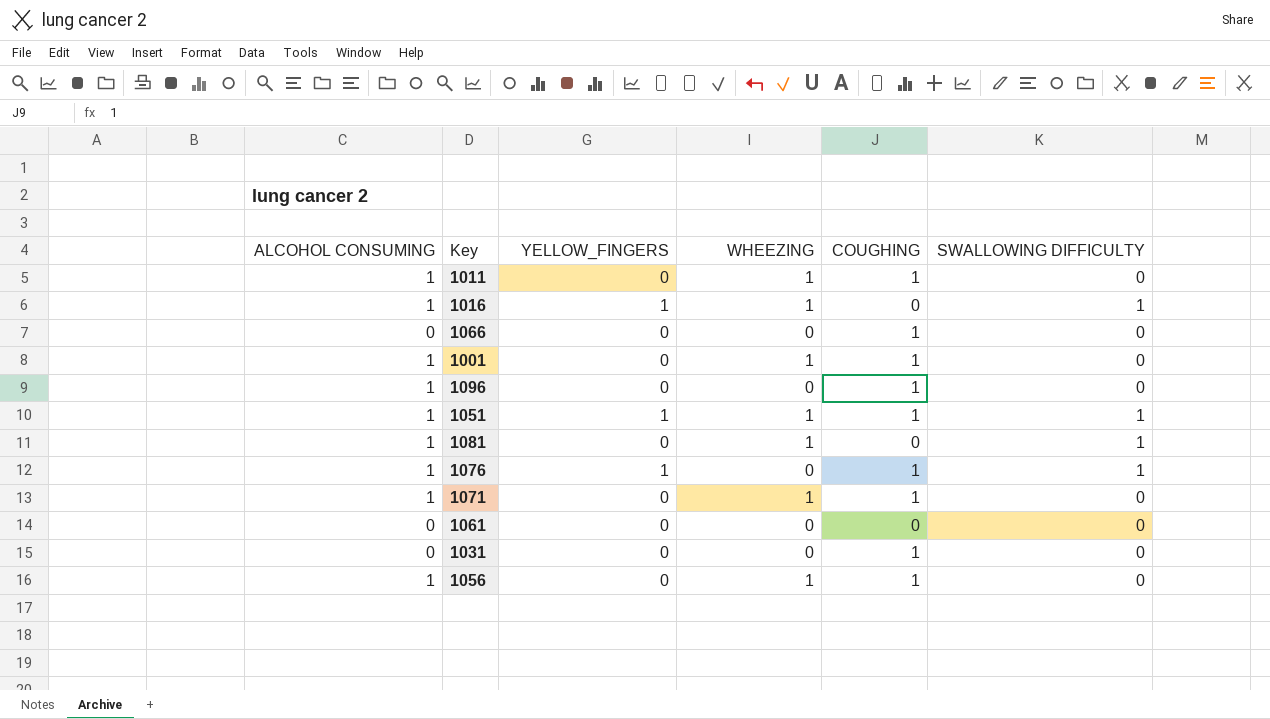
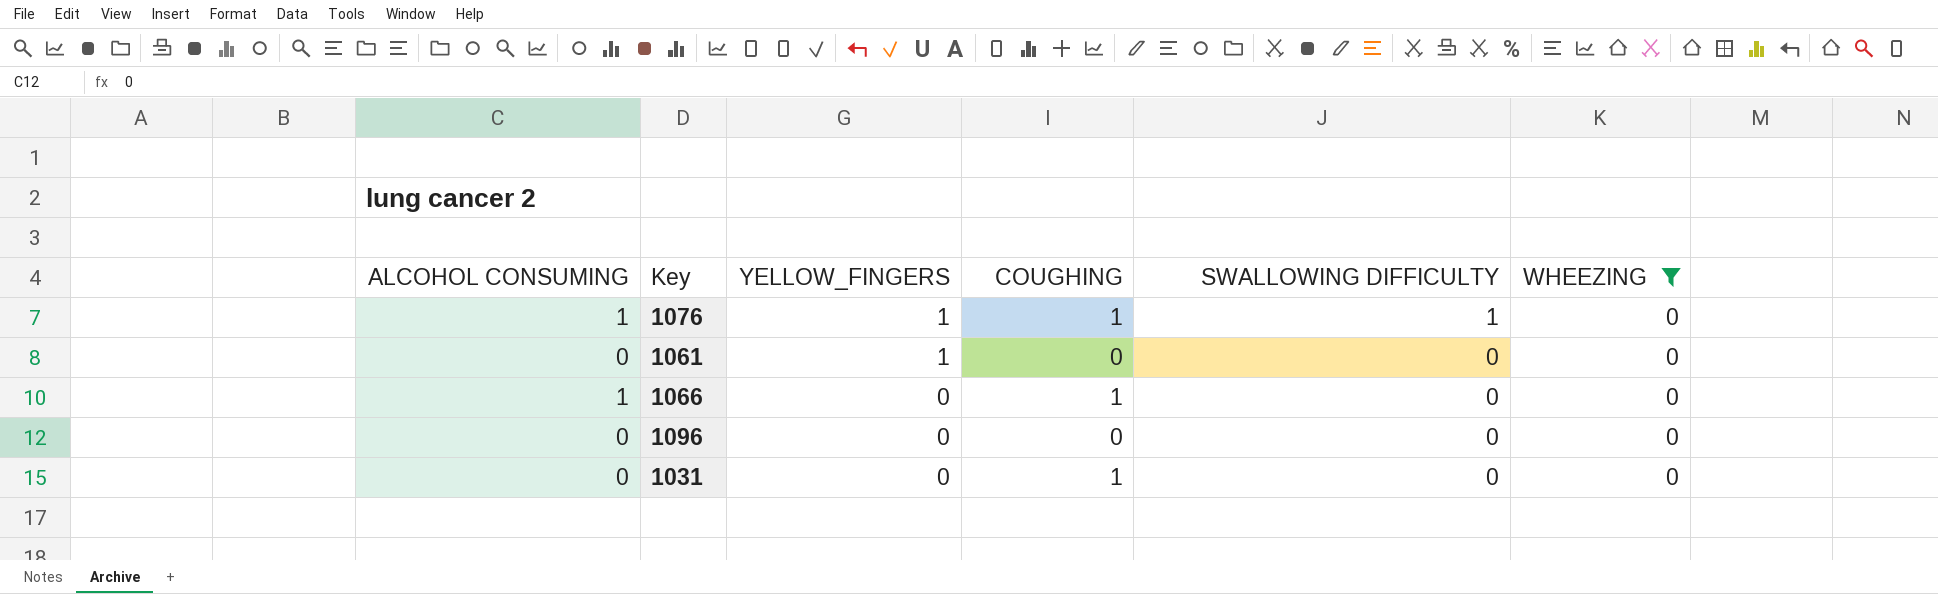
filter: none -> WHEEZING = 0
row order: none -> YELLOW_FINGERS descending
column WHEEZING | position: 4 -> 6
1061 | YELLOW_FINGERS: 0 -> 1
1066 | ALCOHOL CONSUMING: 0 -> 1
1096 | ALCOHOL CONSUMING: 1 -> 0
1096 | COUGHING: 1 -> 0

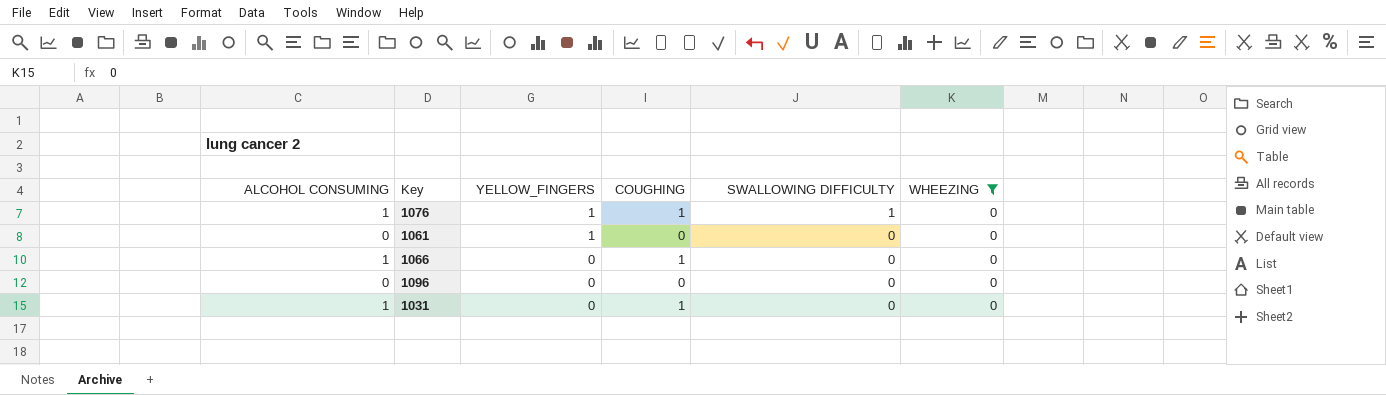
1031 | ALCOHOL CONSUMING: 0 -> 1

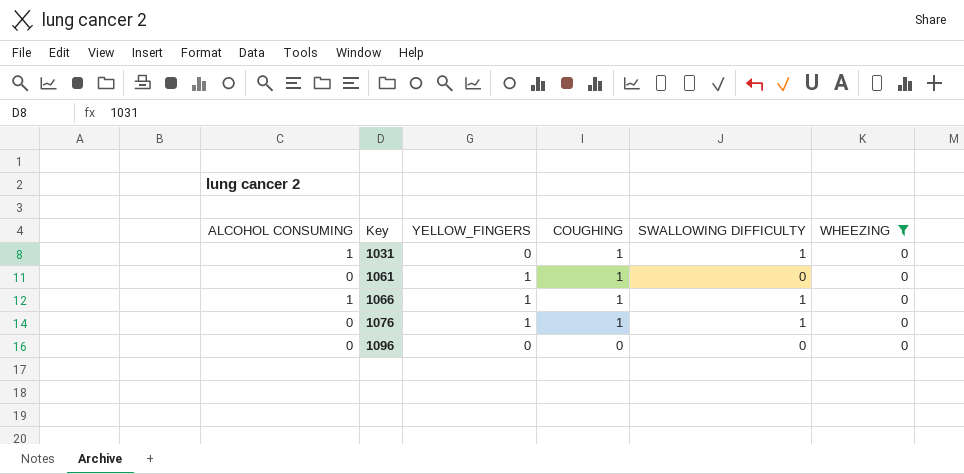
row order: YELLOW_FINGERS descending -> Key ascending
1031 | SWALLOWING DIFFICULTY: 0 -> 1
1061 | COUGHING: 0 -> 1
1066 | YELLOW_FINGERS: 0 -> 1
1066 | SWALLOWING DIFFICULTY: 0 -> 1
1076 | ALCOHOL CONSUMING: 1 -> 0

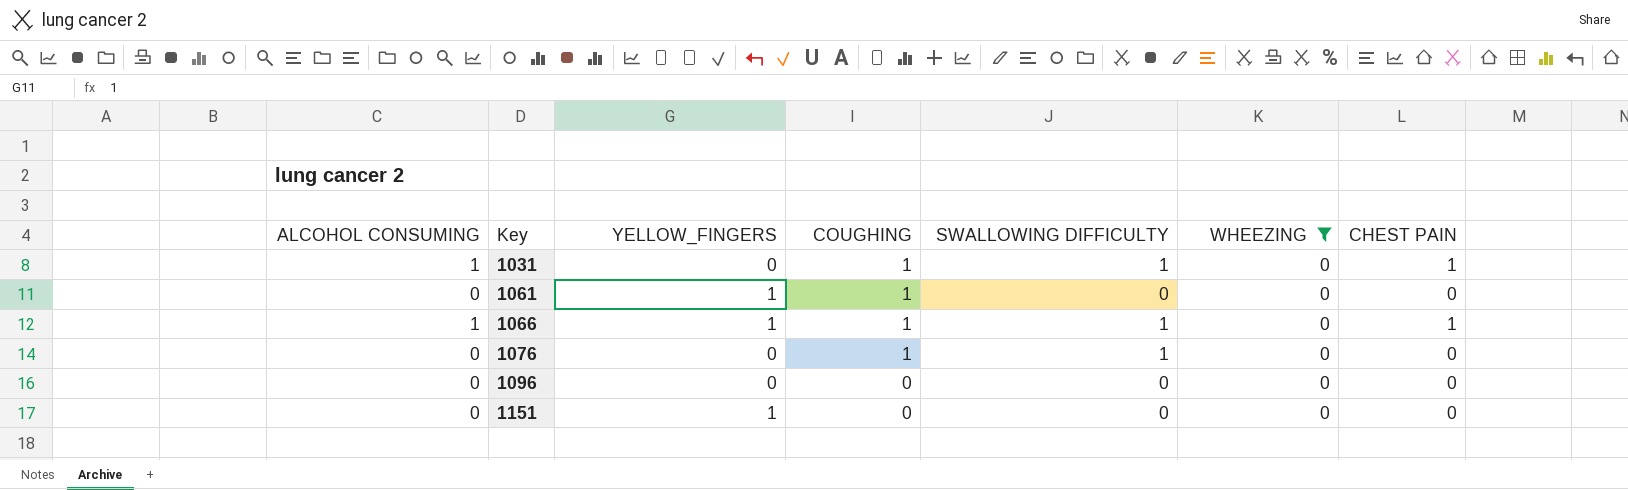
column CHEST PAIN | position: none -> 7
1076 | YELLOW_FINGERS: 1 -> 0
row 1151: none -> 0 | 1 | 0 | 0 | 0 | 0

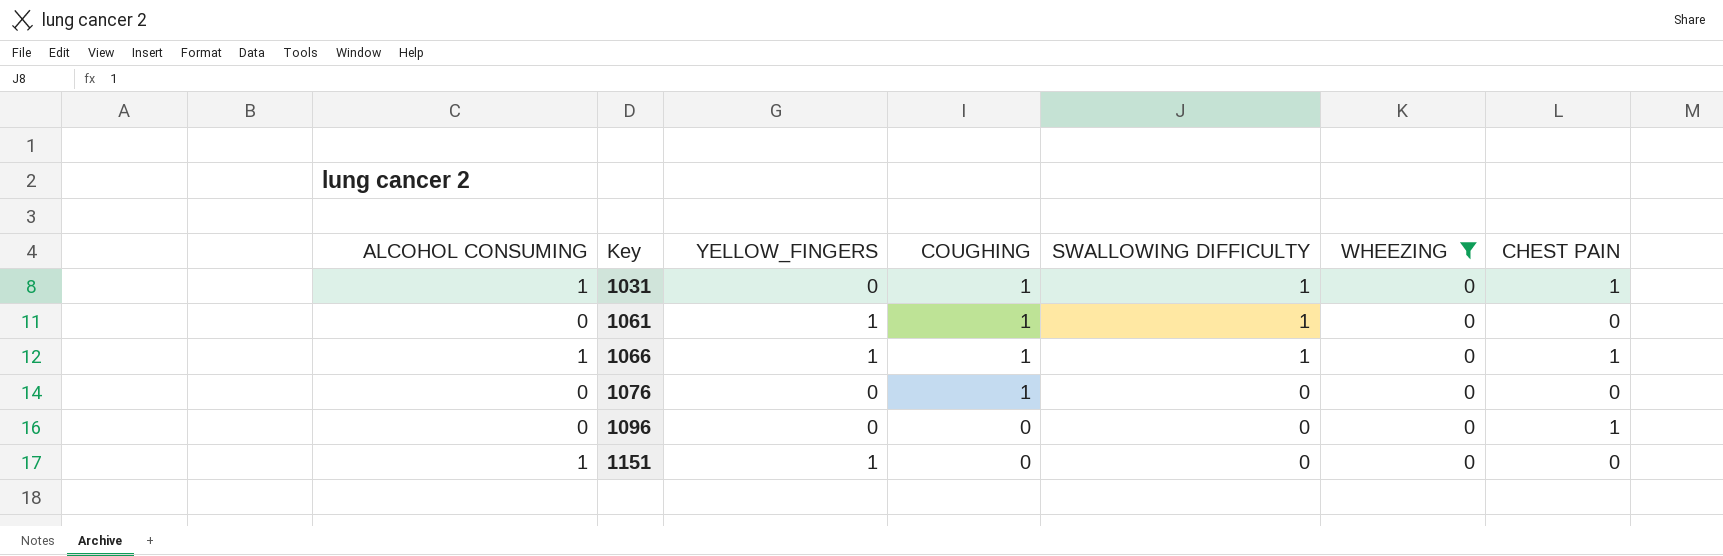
1061 | SWALLOWING DIFFICULTY: 0 -> 1
1076 | SWALLOWING DIFFICULTY: 1 -> 0
1096 | CHEST PAIN: 0 -> 1
1151 | ALCOHOL CONSUMING: 0 -> 1

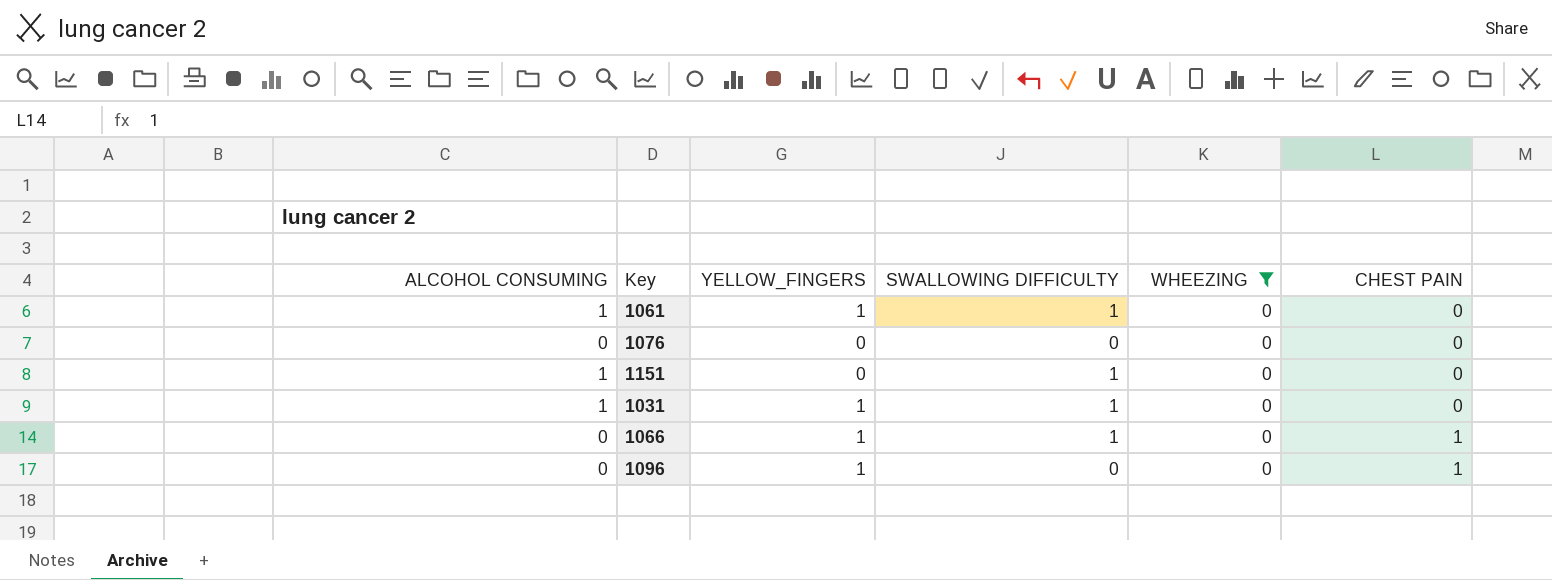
row order: Key ascending -> CHEST PAIN ascending
column COUGHING | position: 4 -> none
1061 | ALCOHOL CONSUMING: 0 -> 1
1151 | YELLOW_FINGERS: 1 -> 0
1151 | SWALLOWING DIFFICULTY: 0 -> 1
1031 | YELLOW_FINGERS: 0 -> 1
1031 | CHEST PAIN: 1 -> 0
1066 | ALCOHOL CONSUMING: 1 -> 0
1096 | YELLOW_FINGERS: 0 -> 1

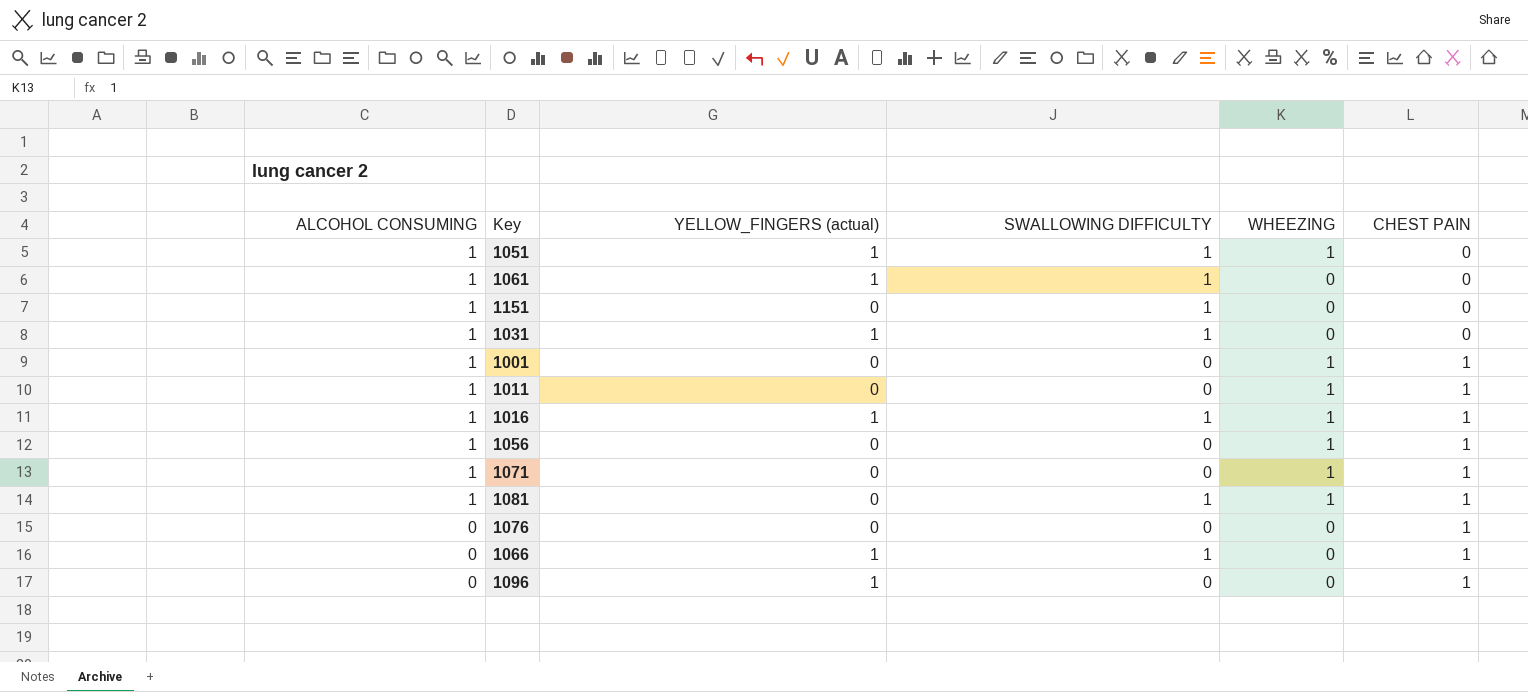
filter: WHEEZING = 0 -> none
row order: CHEST PAIN ascending -> ALCOHOL CONSUMING descending
column name: YELLOW_FINGERS -> YELLOW_FINGERS (actual)
1076 | CHEST PAIN: 0 -> 1

